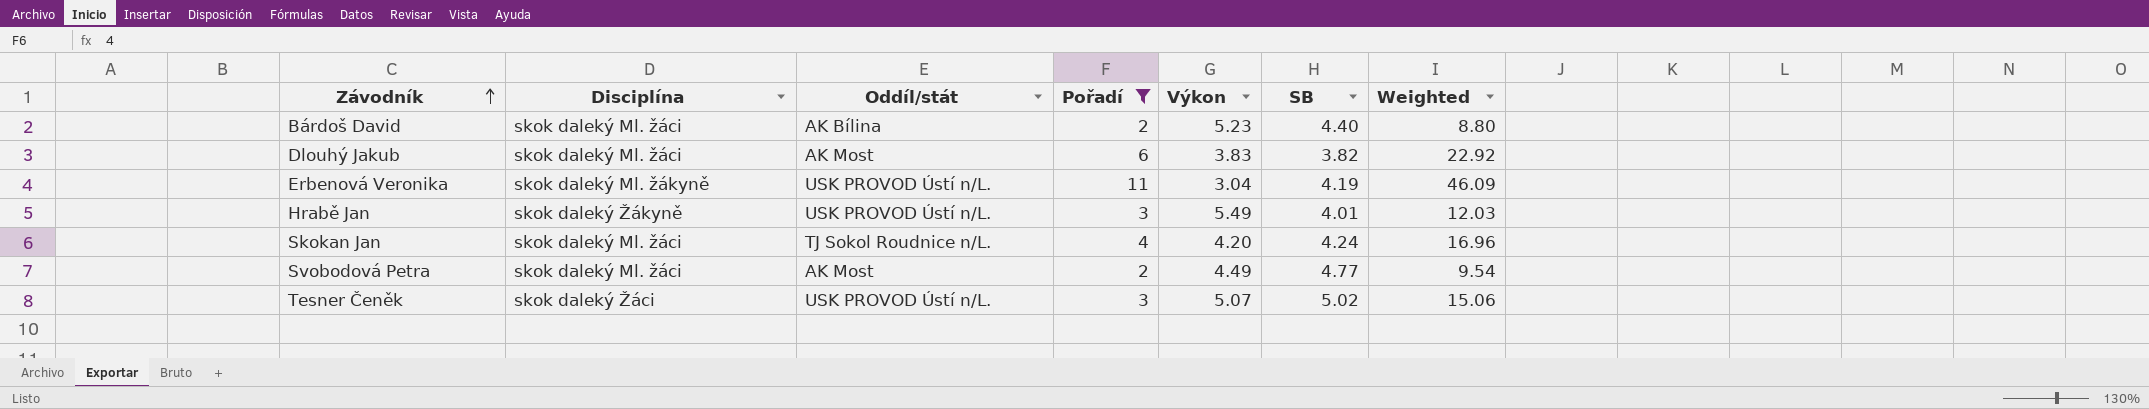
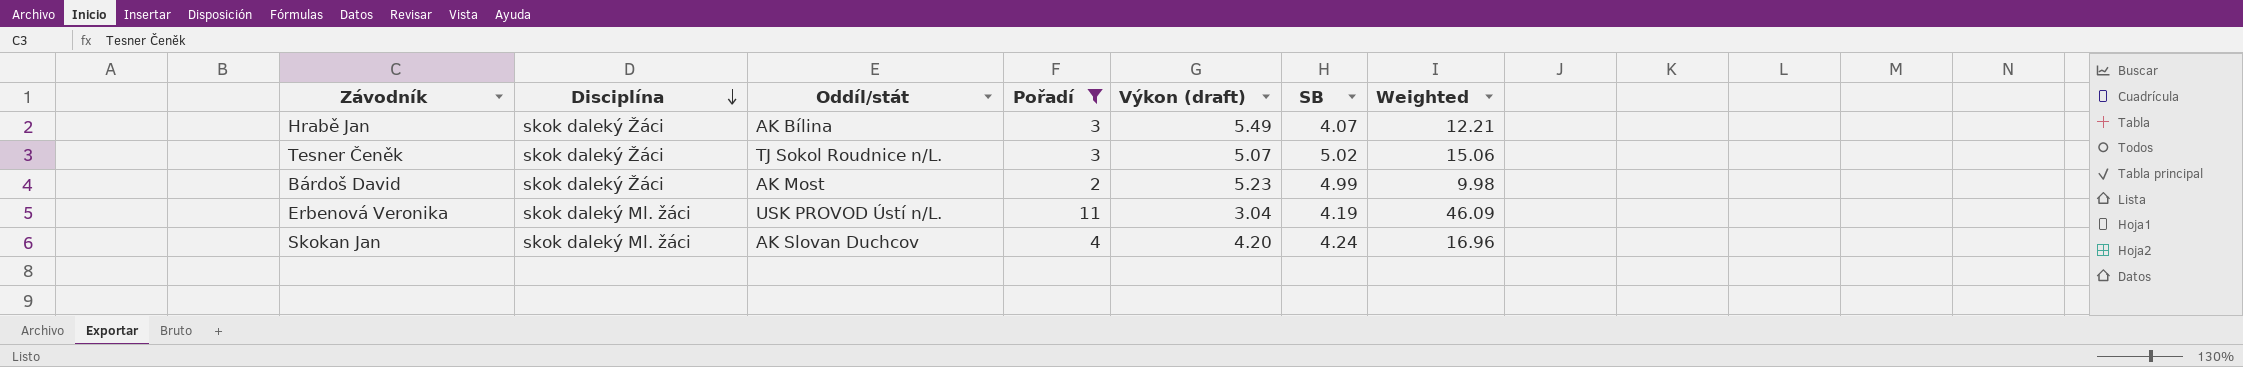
row order: Závodník ascending -> Disciplína descending
column name: Výkon -> Výkon (draft)
row Dlouhý Jakub: skok daleký Ml. žáci | AK Most | 6 | 3.83 | 3.82 | 22.92 -> none
row Svobodová Petra: skok daleký Ml. žáci | AK Most | 2 | 4.49 | 4.77 | 9.54 -> none
Hrabě Jan | Disciplína: skok daleký Žákyně -> skok daleký Žáci
Hrabě Jan | Oddíl/stát: USK PROVOD Ústí n/L. -> AK Bílina
Hrabě Jan | SB: 4.01 -> 4.07
Hrabě Jan | Weighted: 12.03 -> 12.21
Tesner Čeněk | Oddíl/stát: USK PROVOD Ústí n/L. -> TJ Sokol Roudnice n/L.
Bárdoš David | Disciplína: skok daleký Ml. žáci -> skok daleký Žáci
Bárdoš David | Oddíl/stát: AK Bílina -> AK Most
Bárdoš David | SB: 4.40 -> 4.99
Bárdoš David | Weighted: 8.80 -> 9.98
Erbenová Veronika | Disciplína: skok daleký Ml. žákyně -> skok daleký Ml. žáci
Skokan Jan | Oddíl/stát: TJ Sokol Roudnice n/L. -> AK Slovan Duchcov

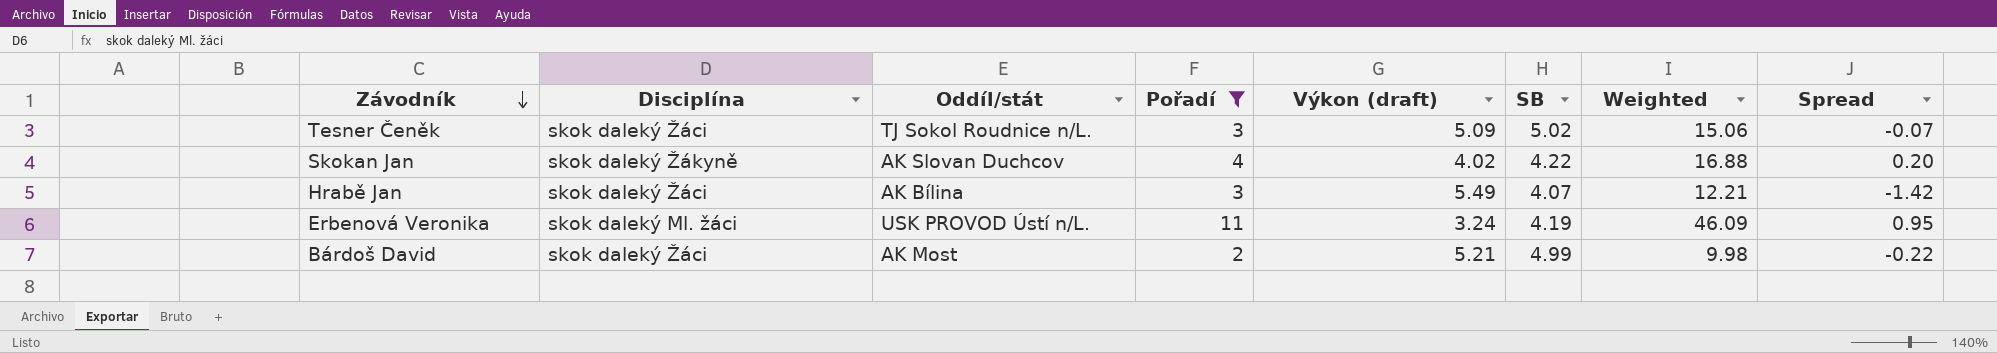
row order: Disciplína descending -> Závodník descending
column Spread | formula: none -> [SB] - [Výkon (draft)]
Tesner Čeněk | Výkon (draft): 5.07 -> 5.09
Skokan Jan | Disciplína: skok daleký Ml. žáci -> skok daleký Žákyně
Skokan Jan | Výkon (draft): 4.20 -> 4.02
Skokan Jan | SB: 4.24 -> 4.22
Skokan Jan | Weighted: 16.96 -> 16.88
Erbenová Veronika | Výkon (draft): 3.04 -> 3.24
Bárdoš David | Výkon (draft): 5.23 -> 5.21

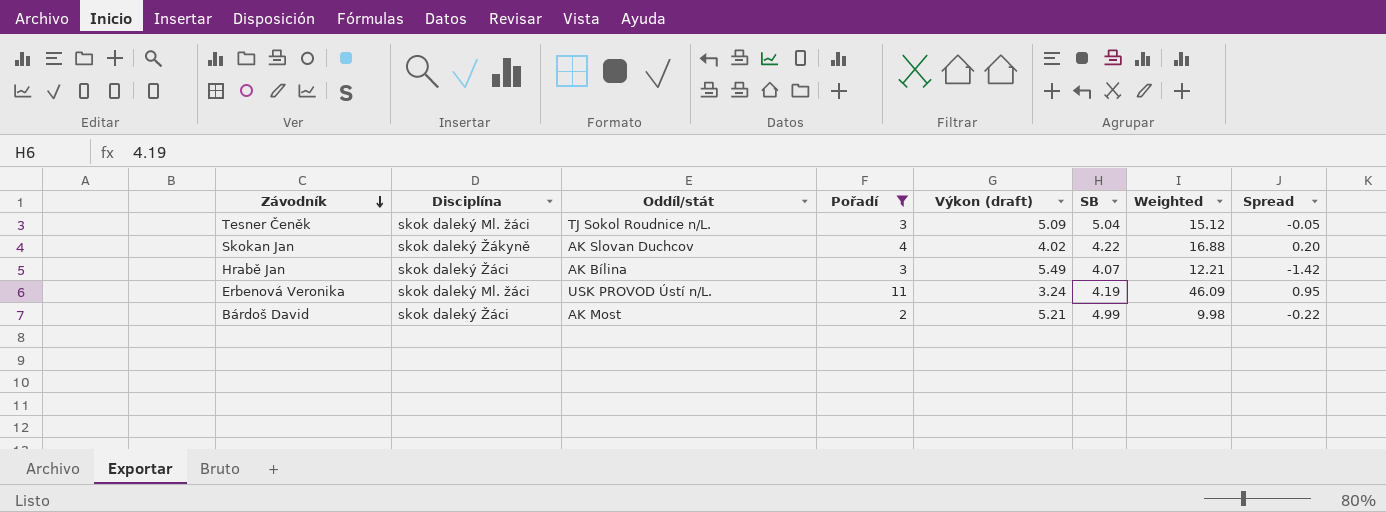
Tesner Čeněk | Disciplína: skok daleký Žáci -> skok daleký Ml. žáci
Tesner Čeněk | SB: 5.02 -> 5.04
Tesner Čeněk | Weighted: 15.06 -> 15.12
Tesner Čeněk | Spread: -0.07 -> -0.05

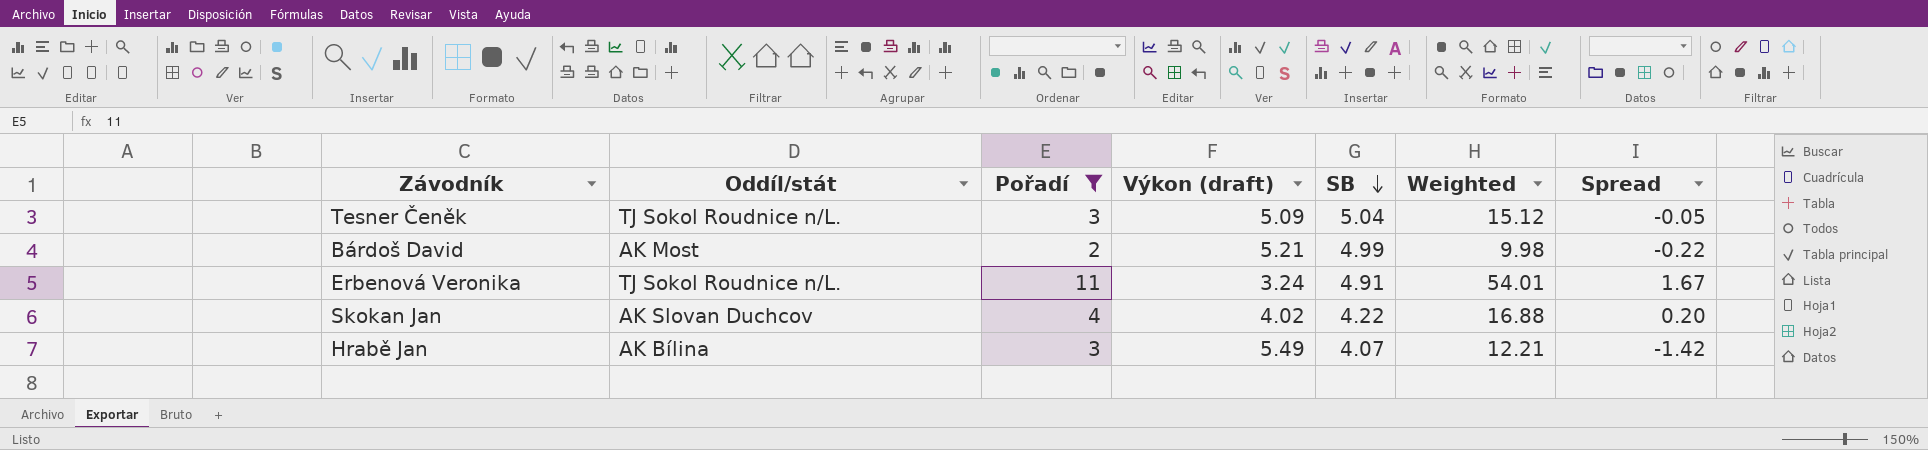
row order: Závodník descending -> SB descending
column Disciplína | position: 2 -> none
Erbenová Veronika | Oddíl/stát: USK PROVOD Ústí n/L. -> TJ Sokol Roudnice n/L.
Erbenová Veronika | SB: 4.19 -> 4.91
Erbenová Veronika | Weighted: 46.09 -> 54.01
Erbenová Veronika | Spread: 0.95 -> 1.67

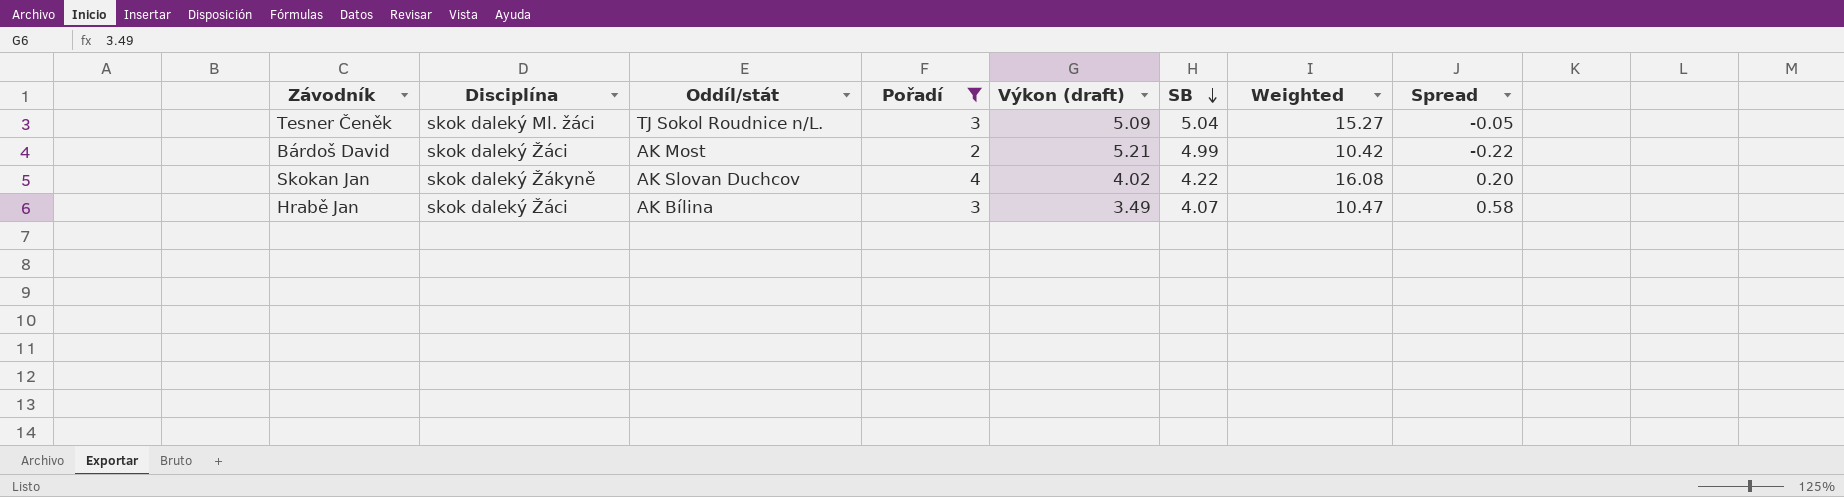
column Disciplína | position: none -> 2
column Weighted | formula: [Pořadí] * [SB] -> [Pořadí] * [Výkon (draft)]
row Erbenová Veronika: TJ Sokol Roudnice n/L. | 11 | 3.24 | 4.91 | 54.01 | 1.67 -> none
Hrabě Jan | Výkon (draft): 5.49 -> 3.49
Hrabě Jan | Spread: -1.42 -> 0.58

